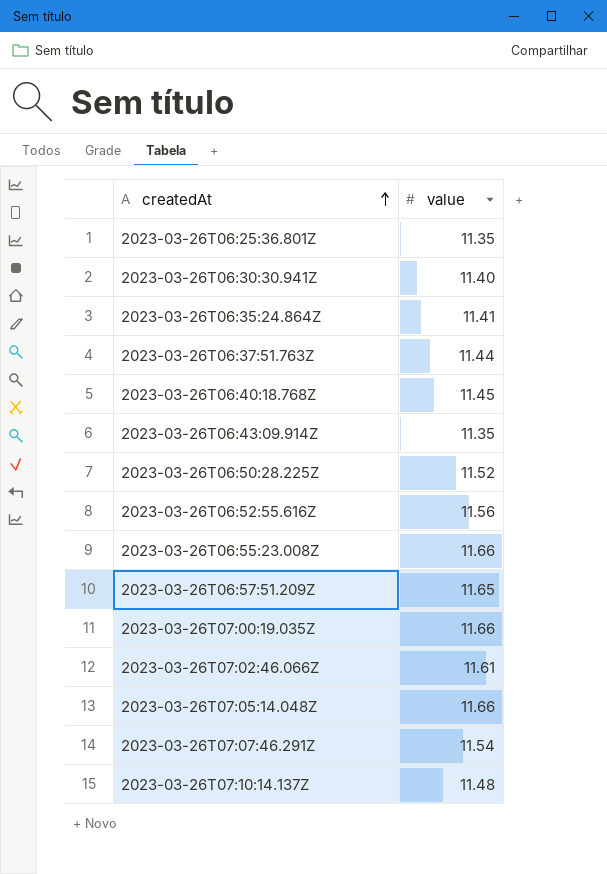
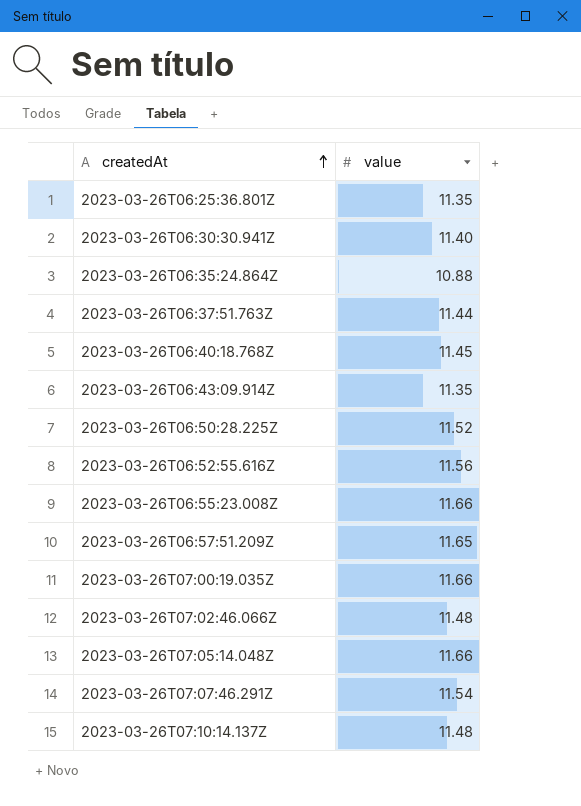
2023-03-26T06:35:24.864Z | value: 11.41 -> 10.88
2023-03-26T07:02:46.066Z | value: 11.61 -> 11.48

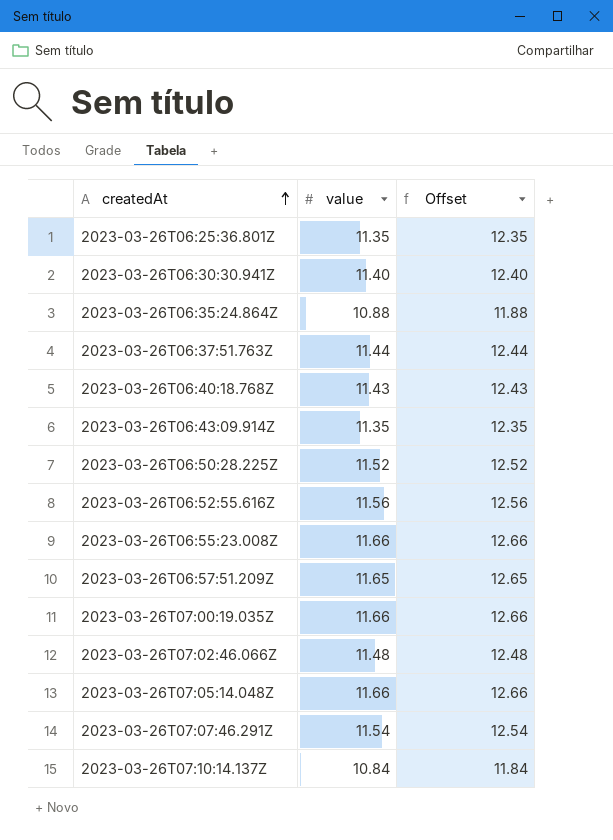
column Offset | formula: none -> [value] + 1
2023-03-26T06:40:18.768Z | value: 11.45 -> 11.43
2023-03-26T07:10:14.137Z | value: 11.48 -> 10.84

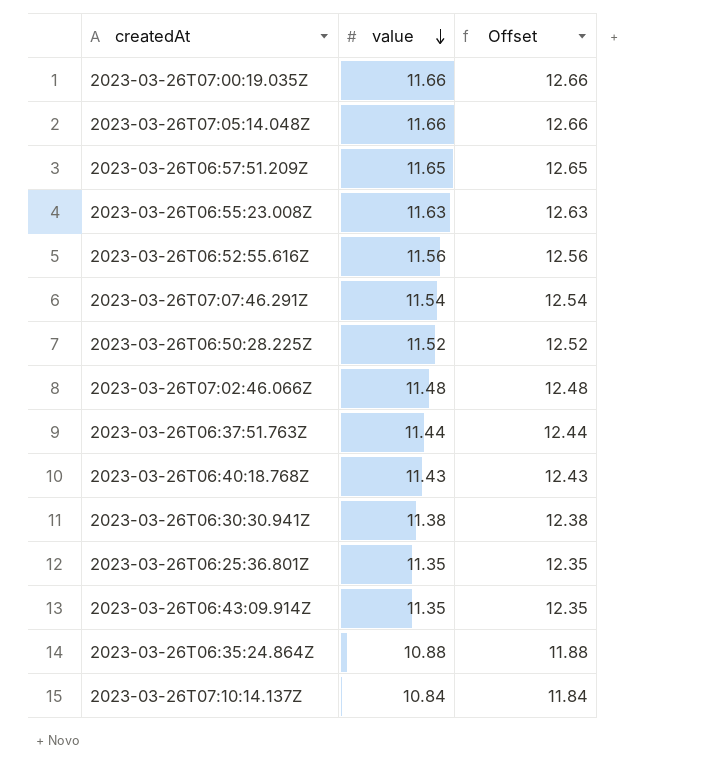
row order: createdAt ascending -> value descending
2023-03-26T06:55:23.008Z | value: 11.66 -> 11.63
2023-03-26T06:55:23.008Z | Offset: 12.66 -> 12.63
2023-03-26T06:30:30.941Z | value: 11.40 -> 11.38
2023-03-26T06:30:30.941Z | Offset: 12.40 -> 12.38

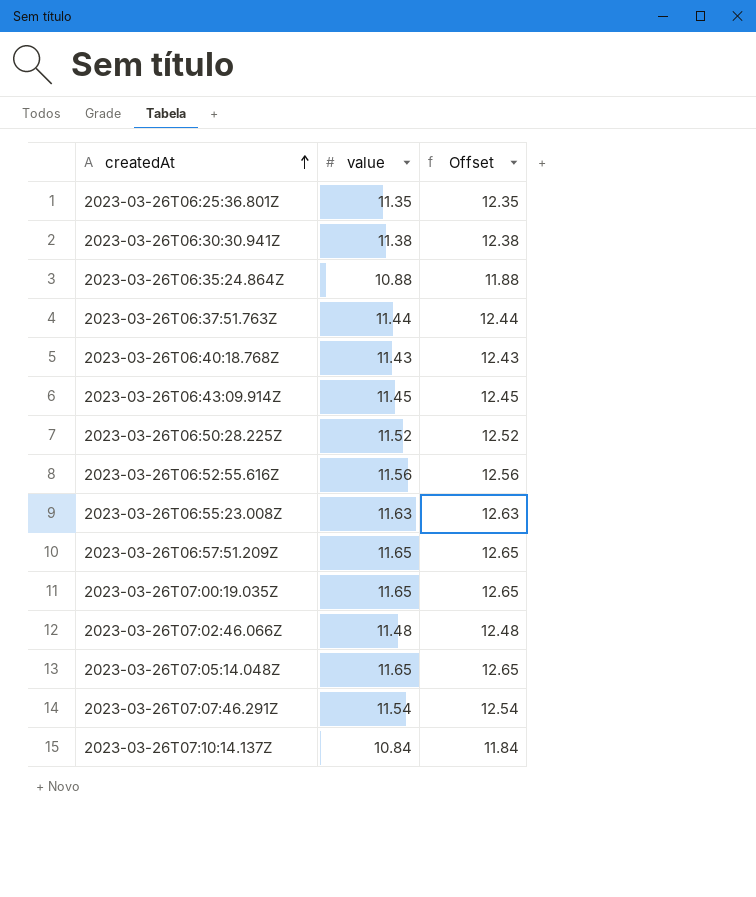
row order: value descending -> createdAt ascending
2023-03-26T06:43:09.914Z | value: 11.35 -> 11.45
2023-03-26T06:43:09.914Z | Offset: 12.35 -> 12.45
2023-03-26T07:00:19.035Z | value: 11.66 -> 11.65
2023-03-26T07:00:19.035Z | Offset: 12.66 -> 12.65
2023-03-26T07:05:14.048Z | value: 11.66 -> 11.65
2023-03-26T07:05:14.048Z | Offset: 12.66 -> 12.65

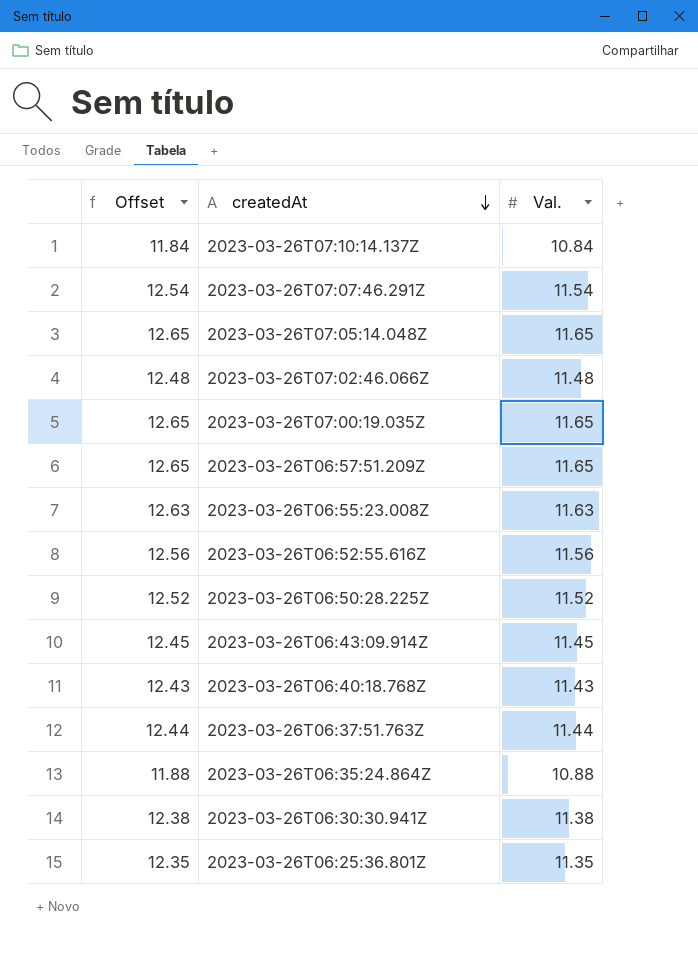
row order: createdAt ascending -> createdAt descending
column Offset | position: 3 -> 1
column name: value -> Val.

